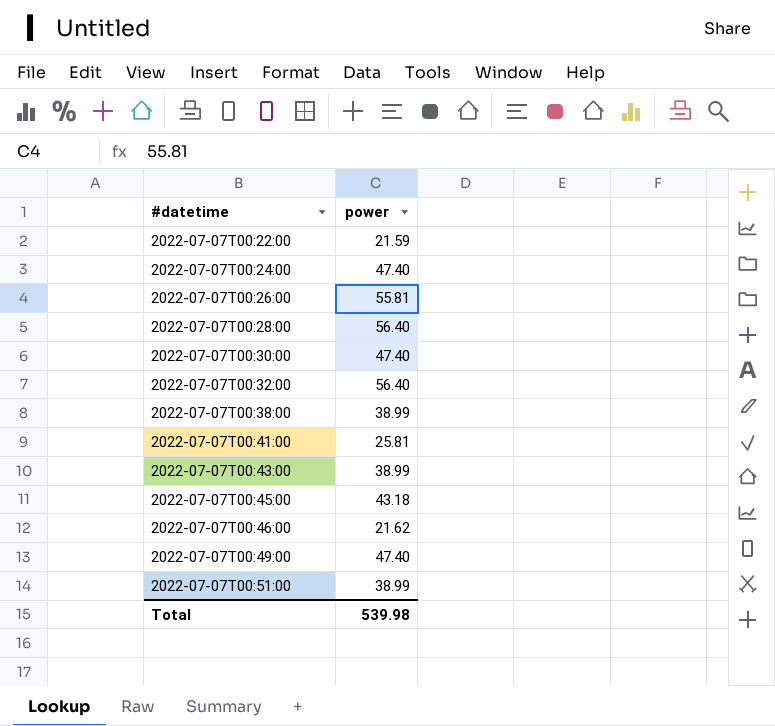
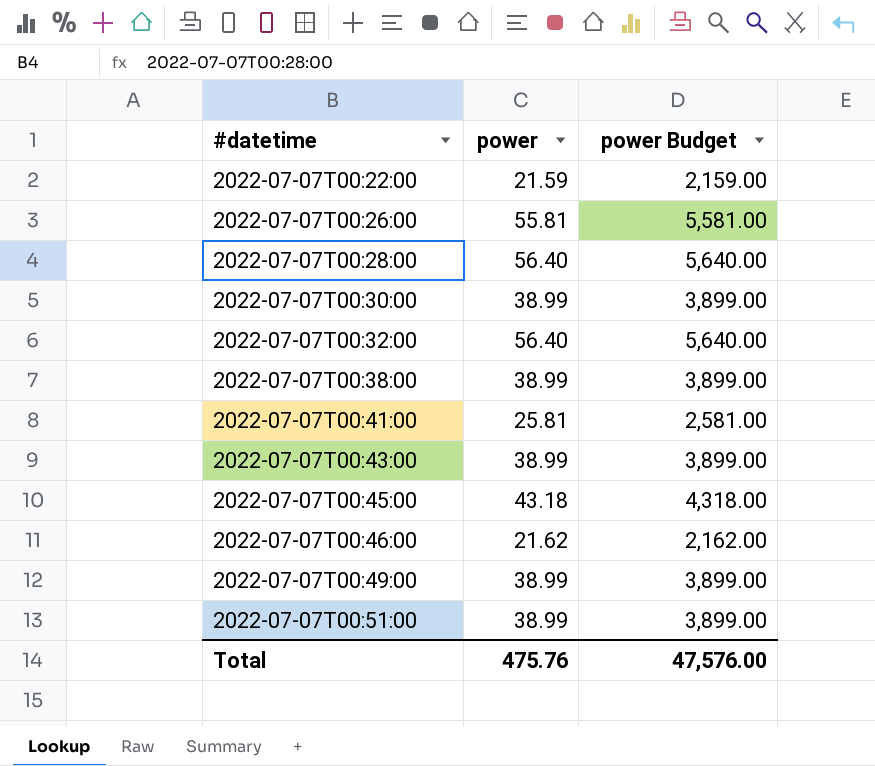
column power Budget | formula: none -> [power] * 100
row 2022-07-07T00:24:00: 47.40 -> none
2022-07-07T00:30:00 | power: 47.40 -> 38.99
2022-07-07T00:49:00 | power: 47.40 -> 38.99
Total | power: 539.98 -> 475.76

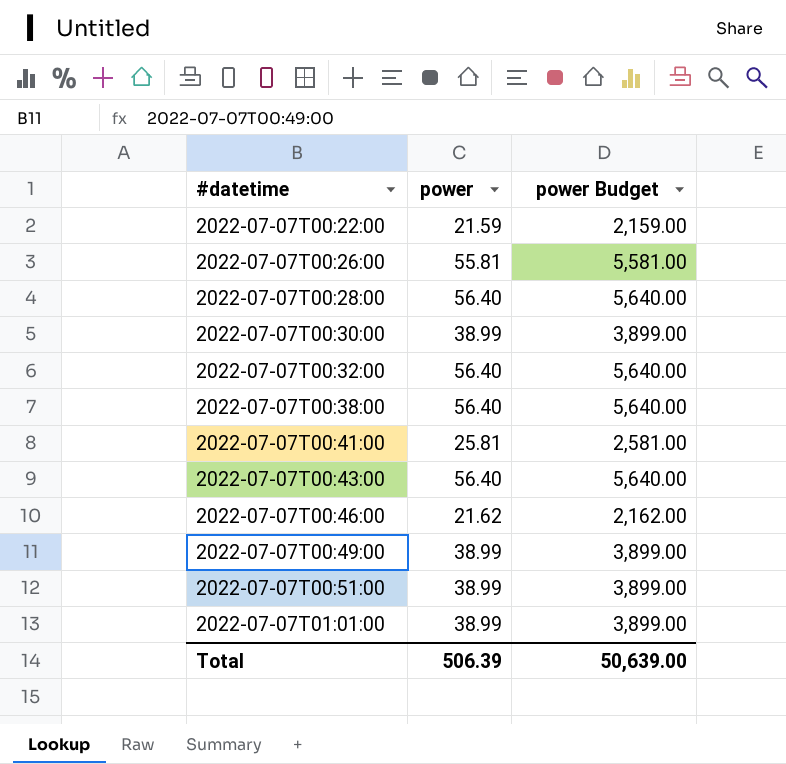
row 2022-07-07T00:45:00: 43.18 | 4,318.00 -> none
2022-07-07T00:38:00 | power: 38.99 -> 56.40
2022-07-07T00:38:00 | power Budget: 3,899.00 -> 5,640.00
2022-07-07T00:43:00 | power: 38.99 -> 56.40
2022-07-07T00:43:00 | power Budget: 3,899.00 -> 5,640.00
row 2022-07-07T01:01:00: none -> 38.99 | 3,899.00
Total | power: 475.76 -> 506.39
Total | power Budget: 47,576.00 -> 50,639.00

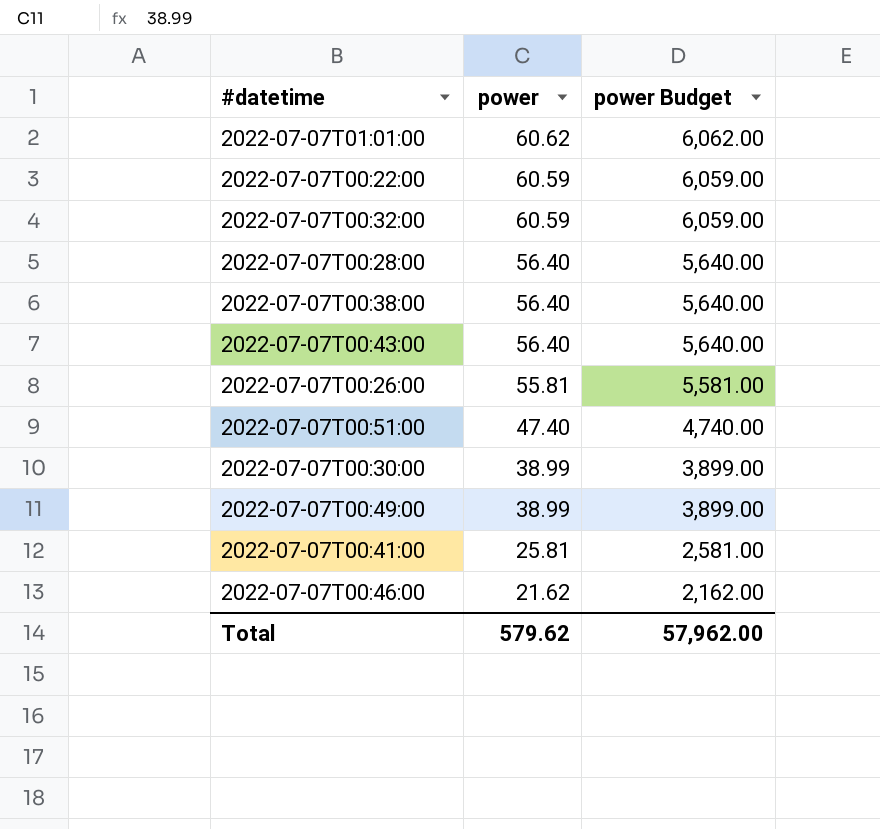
row order: #datetime ascending -> power descending
2022-07-07T01:01:00 | power: 38.99 -> 60.62
2022-07-07T01:01:00 | power Budget: 3,899.00 -> 6,062.00
2022-07-07T00:22:00 | power: 21.59 -> 60.59
2022-07-07T00:22:00 | power Budget: 2,159.00 -> 6,059.00
2022-07-07T00:32:00 | power: 56.40 -> 60.59
2022-07-07T00:32:00 | power Budget: 5,640.00 -> 6,059.00
2022-07-07T00:51:00 | power: 38.99 -> 47.40
2022-07-07T00:51:00 | power Budget: 3,899.00 -> 4,740.00
Total | power: 506.39 -> 579.62
Total | power Budget: 50,639.00 -> 57,962.00

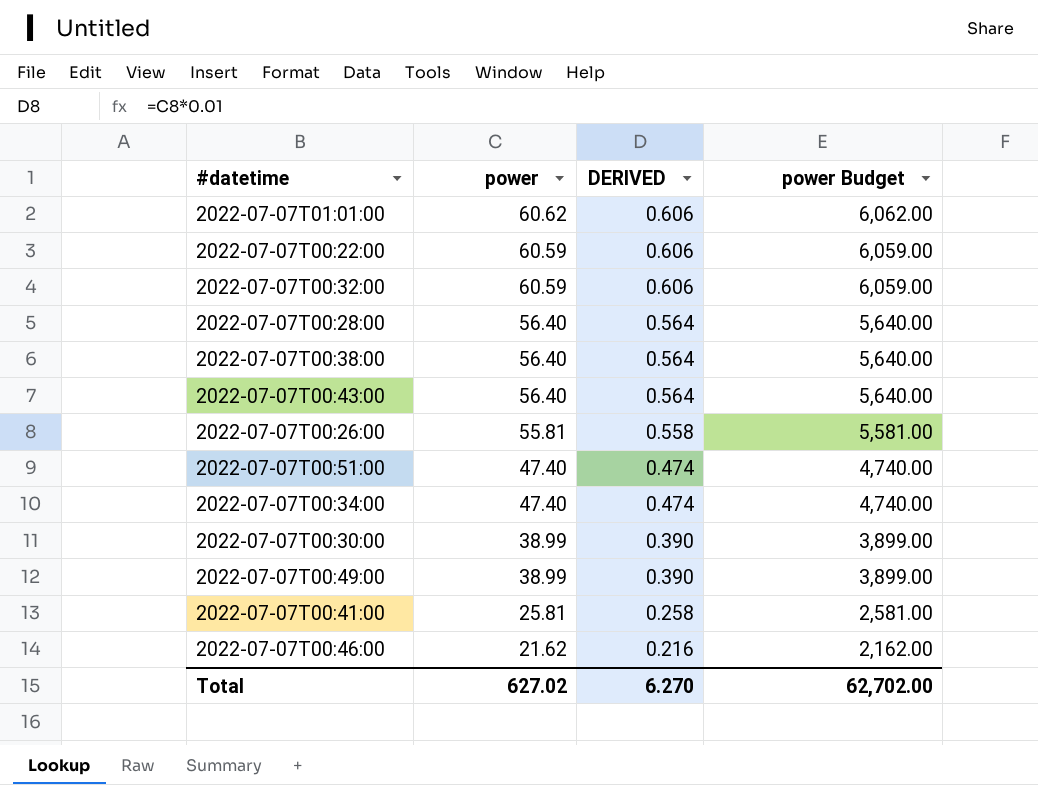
column DERIVED | formula: none -> [power] * 0.01
row 2022-07-07T00:34:00: none -> 47.40 | 0.474 | 4,740.00
Total | power: 579.62 -> 627.02
Total | power Budget: 57,962.00 -> 62,702.00

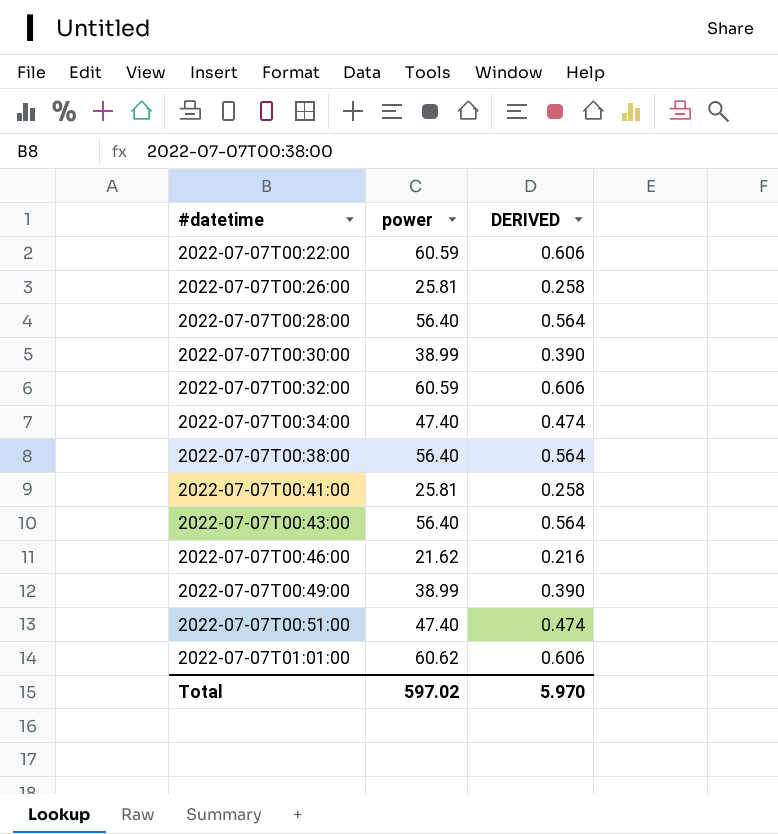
row order: power descending -> #datetime ascending
column power Budget | formula: [power] * 100 -> none
2022-07-07T00:26:00 | power: 55.81 -> 25.81
2022-07-07T00:26:00 | DERIVED: 0.558 -> 0.258
Total | power: 627.02 -> 597.02
Total | DERIVED: 6.270 -> 5.970

